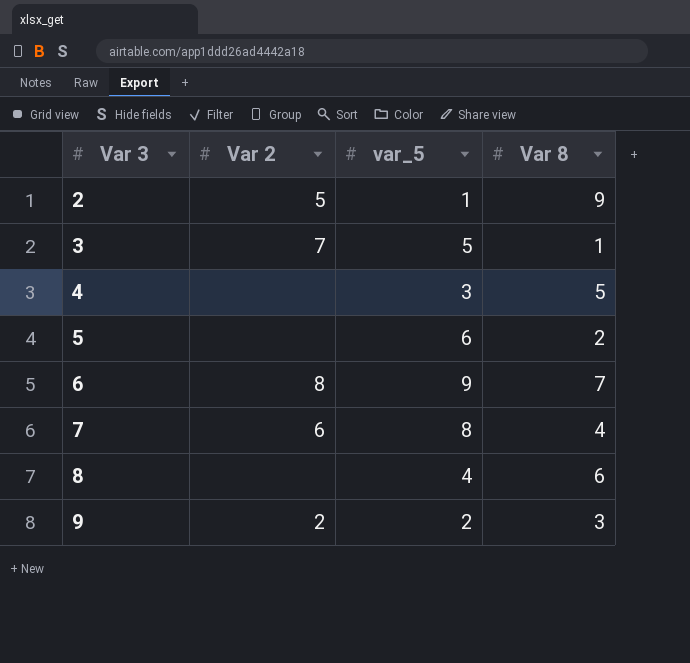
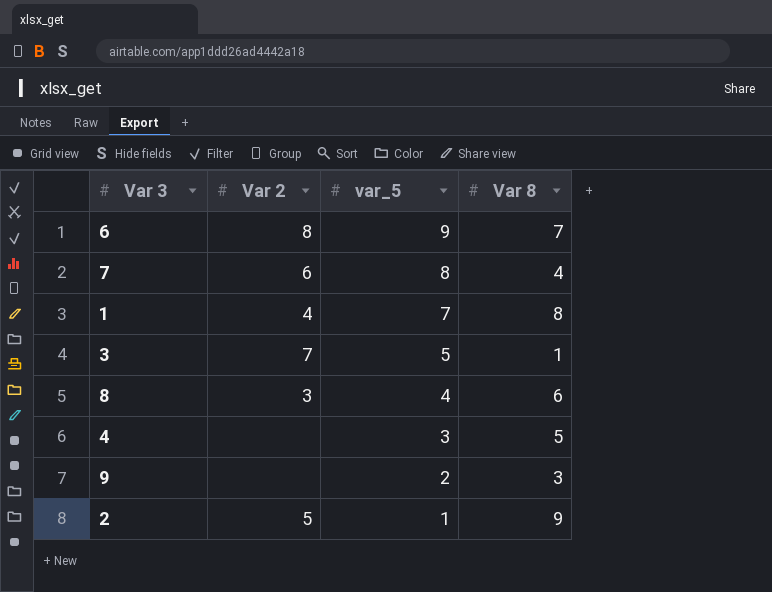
row order: Var 3 ascending -> var_5 descending
row 5: none | 6 | 2 -> none
row 1: none -> 4 | 7 | 8
8 | Var 2: none -> 3
9 | Var 2: 2 -> none

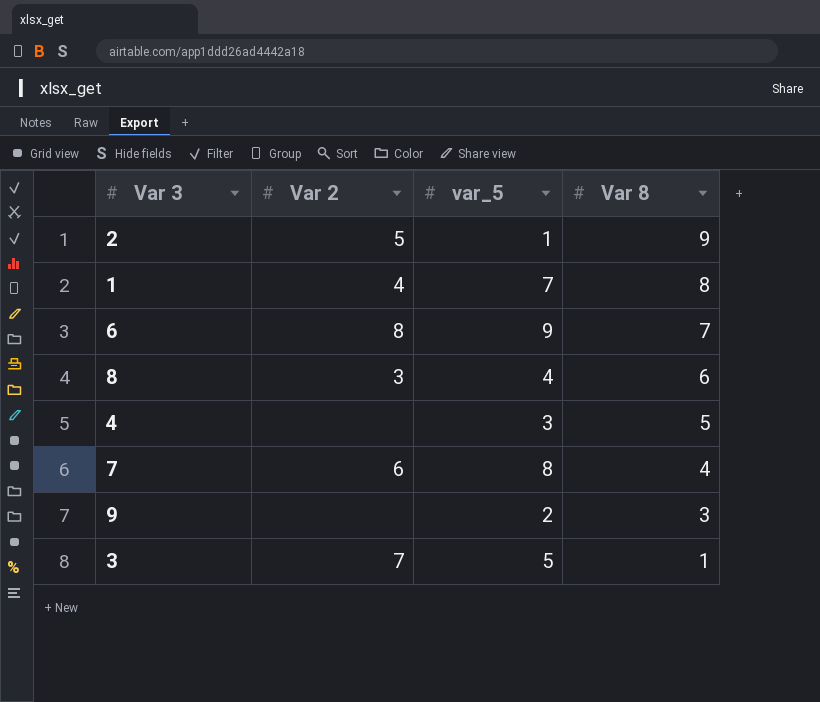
row order: var_5 descending -> Var 8 descending

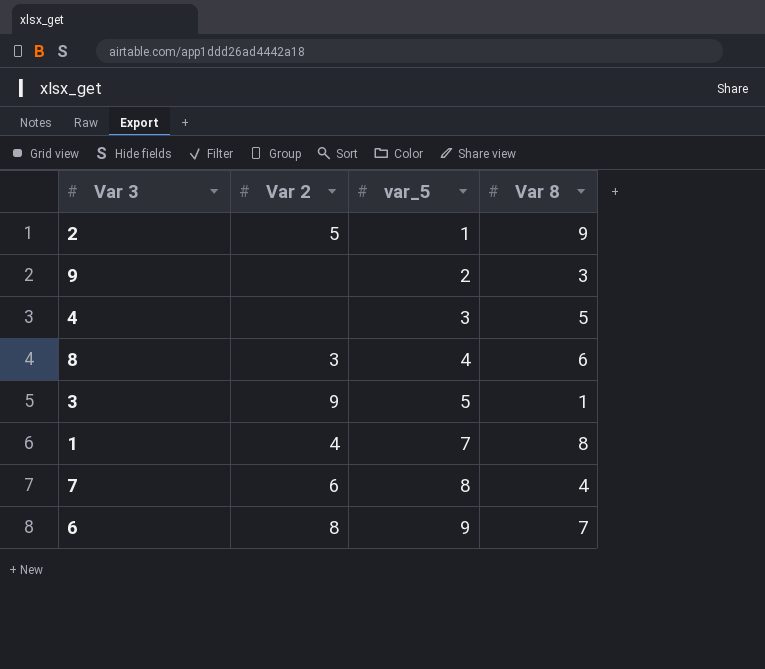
row order: Var 8 descending -> var_5 ascending
3 | Var 2: 7 -> 9

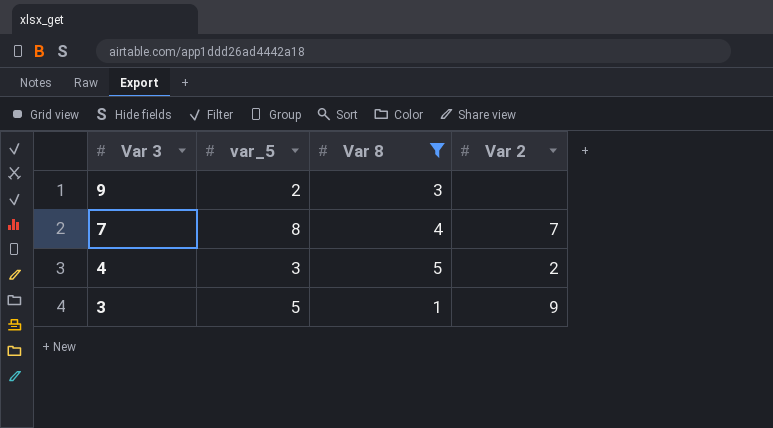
filter: none -> Var 8 <= 5
row order: var_5 ascending -> Var 3 descending
column Var 2 | position: 2 -> 4
7 | Var 2: 6 -> 7
4 | Var 2: none -> 2

